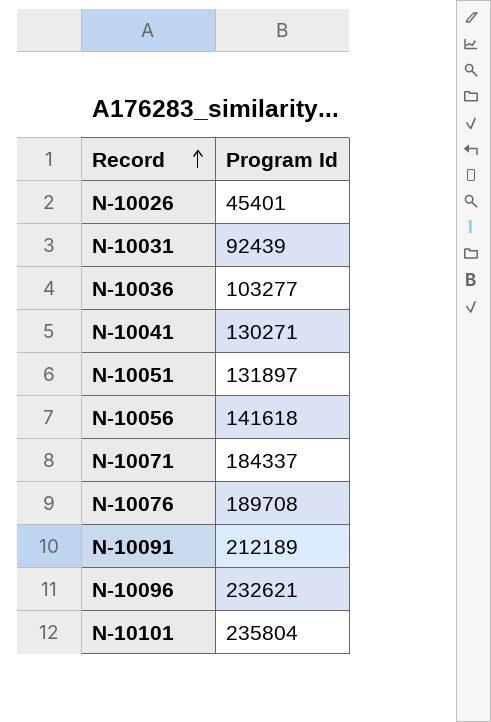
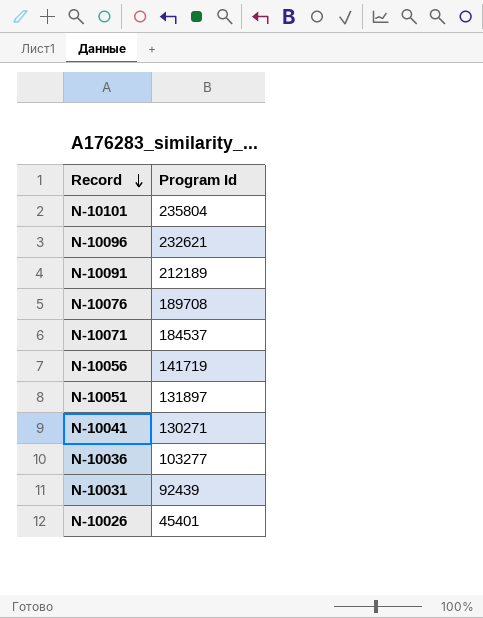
row order: Record ascending -> Record descending
N-10071 | Program Id: 184337 -> 184537
N-10056 | Program Id: 141618 -> 141719

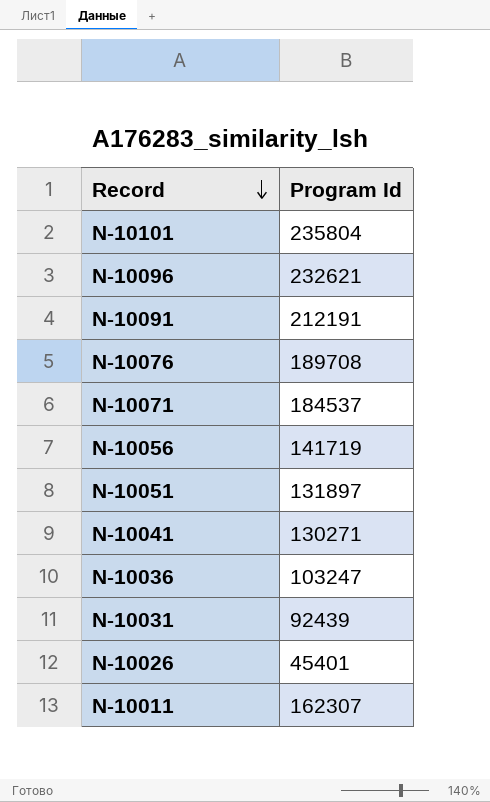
N-10091 | Program Id: 212189 -> 212191
N-10036 | Program Id: 103277 -> 103247
row N-10011: none -> 162307

